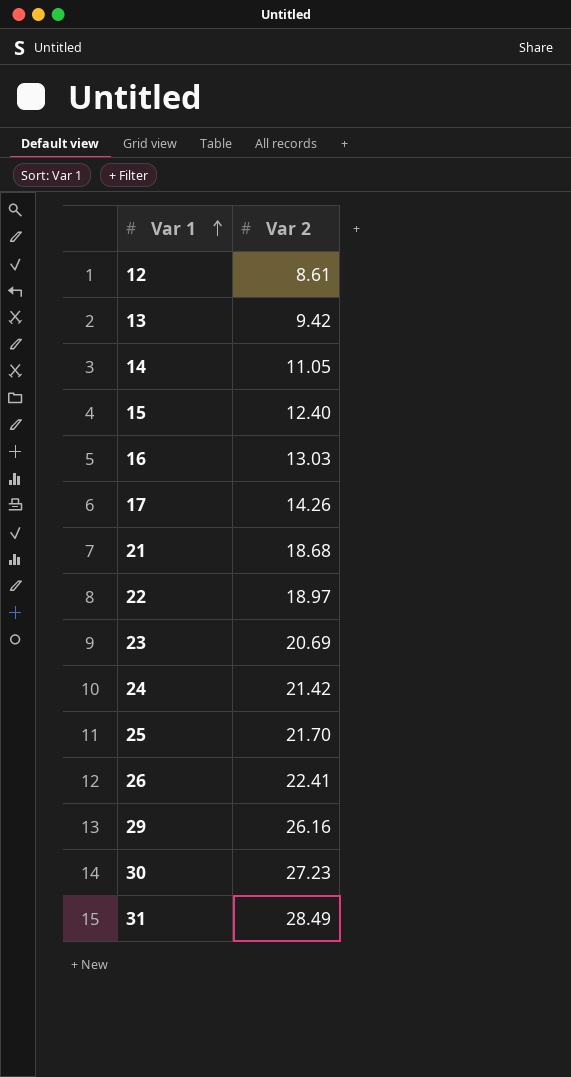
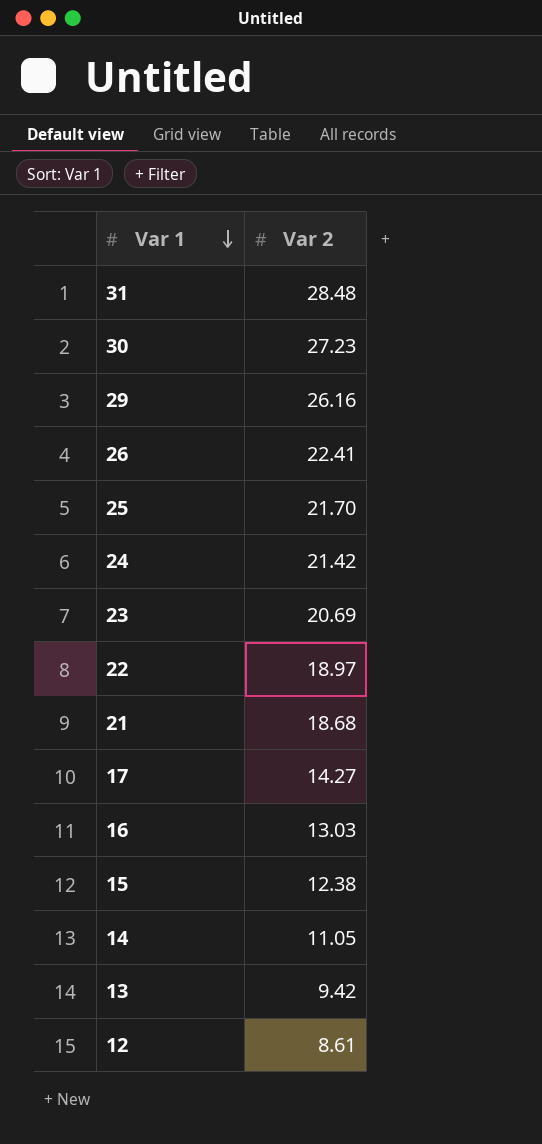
row order: Var 1 ascending -> Var 1 descending
31 | Var 2: 28.49 -> 28.48
17 | Var 2: 14.26 -> 14.27
15 | Var 2: 12.40 -> 12.38

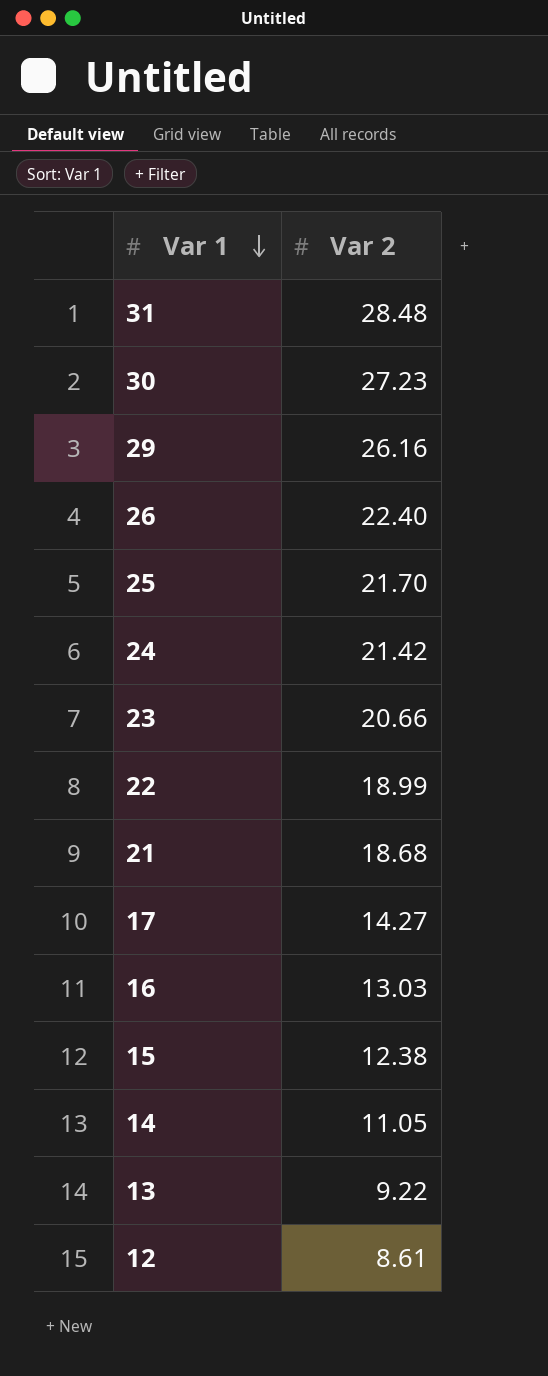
26 | Var 2: 22.41 -> 22.40
23 | Var 2: 20.69 -> 20.66
22 | Var 2: 18.97 -> 18.99
13 | Var 2: 9.42 -> 9.22

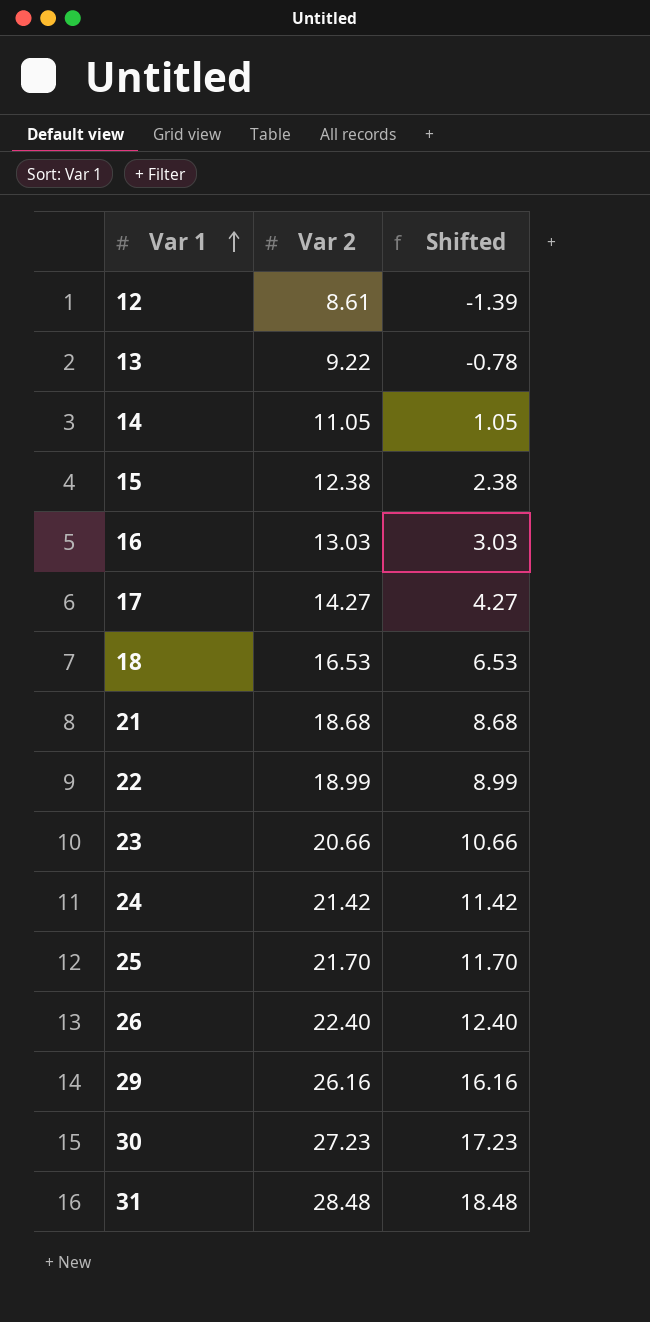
row order: Var 1 descending -> Var 1 ascending
column Shifted | formula: none -> [Var 2] - 10
row 18: none -> 16.53 | 6.53

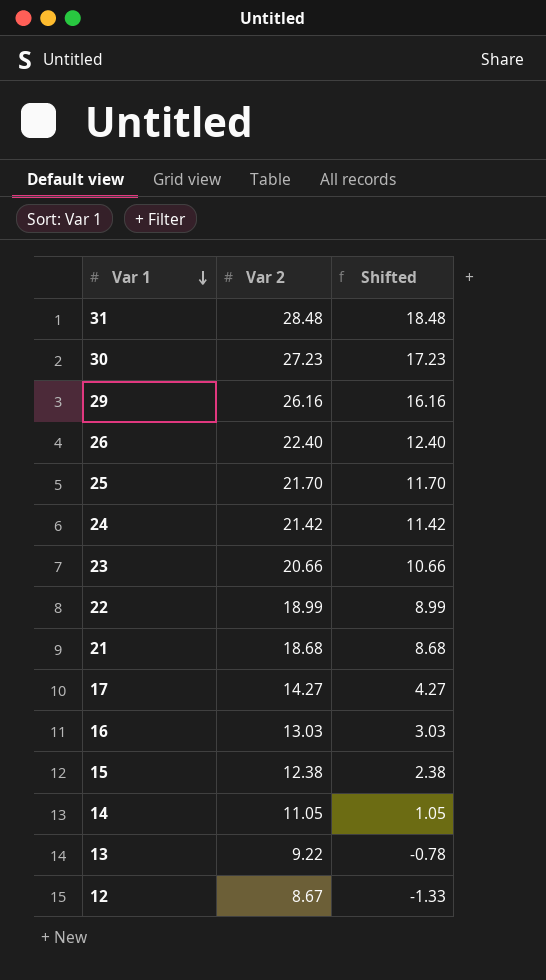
row order: Var 1 ascending -> Var 1 descending
row 18: 16.53 | 6.53 -> none
12 | Var 2: 8.61 -> 8.67
12 | Shifted: -1.39 -> -1.33

